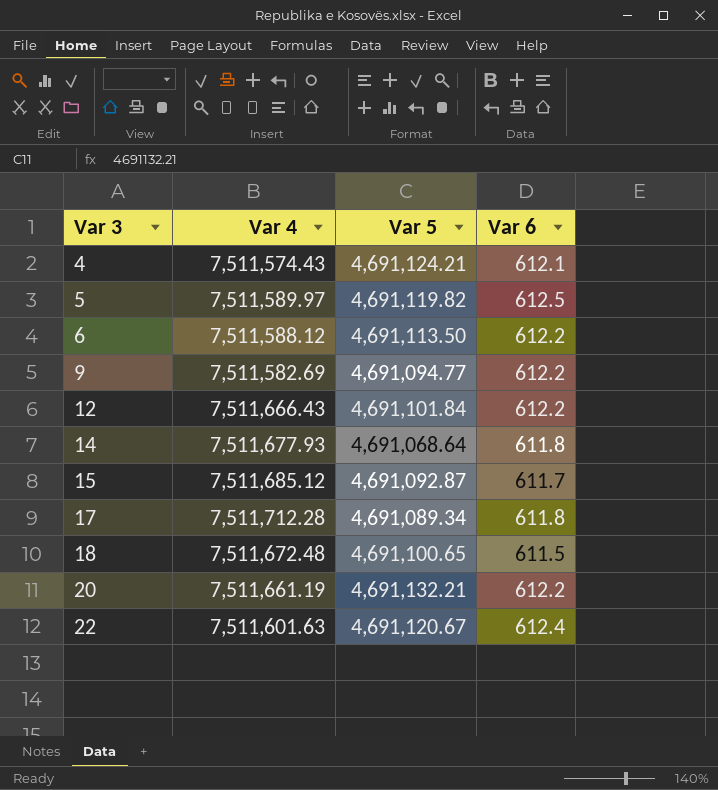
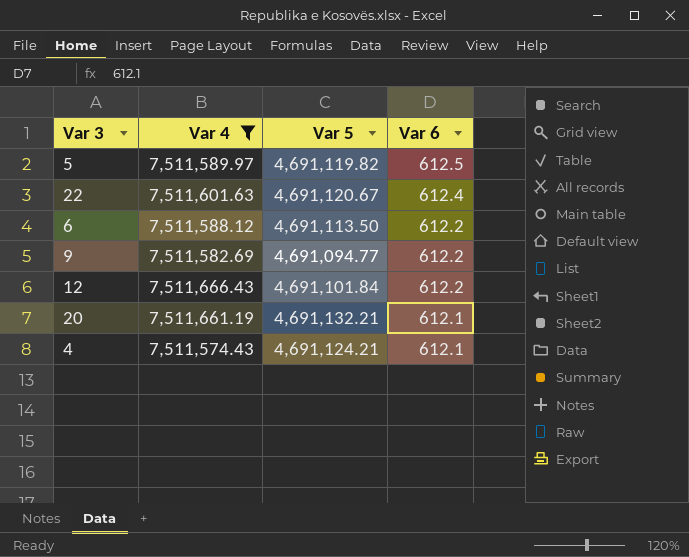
filter: none -> Var 4 <= 7,511,666.43
row order: Var 3 ascending -> Var 6 descending
20 | Var 6: 612.2 -> 612.1

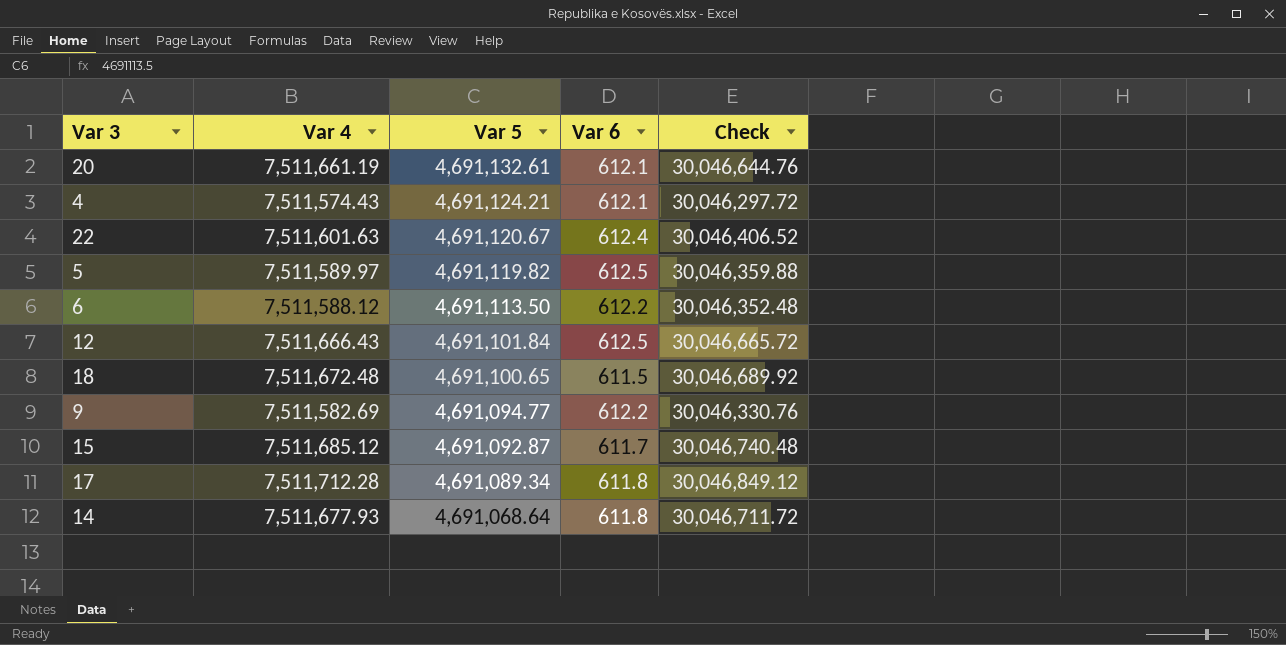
filter: Var 4 <= 7,511,666.43 -> none
row order: Var 6 descending -> Var 5 descending
column Check | formula: none -> [Var 4] * 4
20 | Var 5: 4,691,132.21 -> 4,691,132.61
12 | Var 6: 612.2 -> 612.5

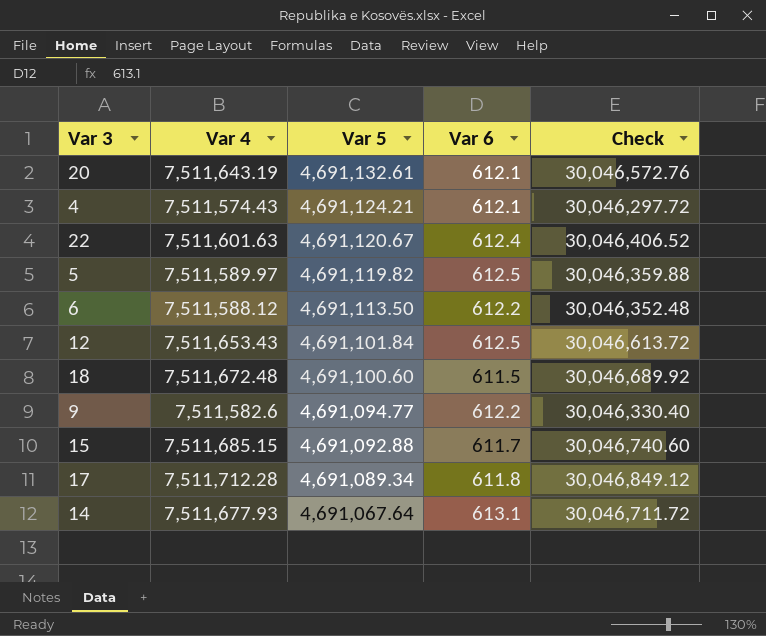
20 | Var 4: 7,511,661.19 -> 7,511,643.19
20 | Check: 30,046,644.76 -> 30,046,572.76
12 | Var 4: 7,511,666.43 -> 7,511,653.43
12 | Check: 30,046,665.72 -> 30,046,613.72
18 | Var 5: 4,691,100.65 -> 4,691,100.60
9 | Var 4: 7,511,582.69 -> 7,511,582.6
9 | Check: 30,046,330.76 -> 30,046,330.40
15 | Var 4: 7,511,685.12 -> 7,511,685.15
15 | Var 5: 4,691,092.87 -> 4,691,092.88
15 | Check: 30,046,740.48 -> 30,046,740.60
14 | Var 5: 4,691,068.64 -> 4,691,067.64
14 | Var 6: 611.8 -> 613.1

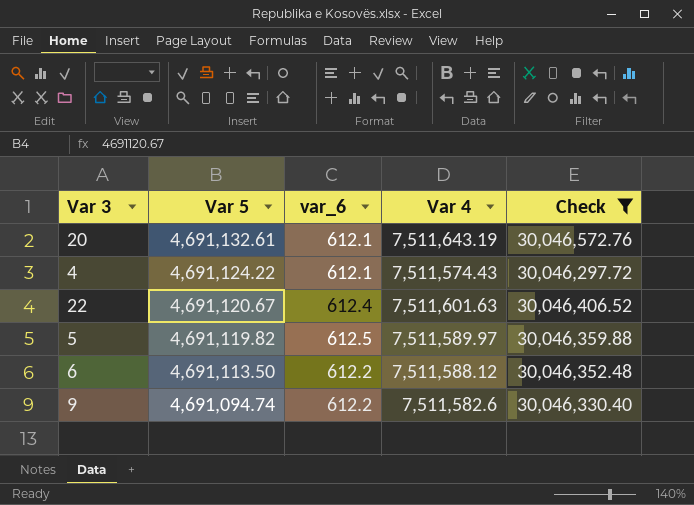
filter: none -> Check <= 30,046,572.76
column name: Var 6 -> var_6
column Var 4 | position: 2 -> 4
4 | Var 5: 4,691,124.21 -> 4,691,124.22
9 | Var 5: 4,691,094.77 -> 4,691,094.74

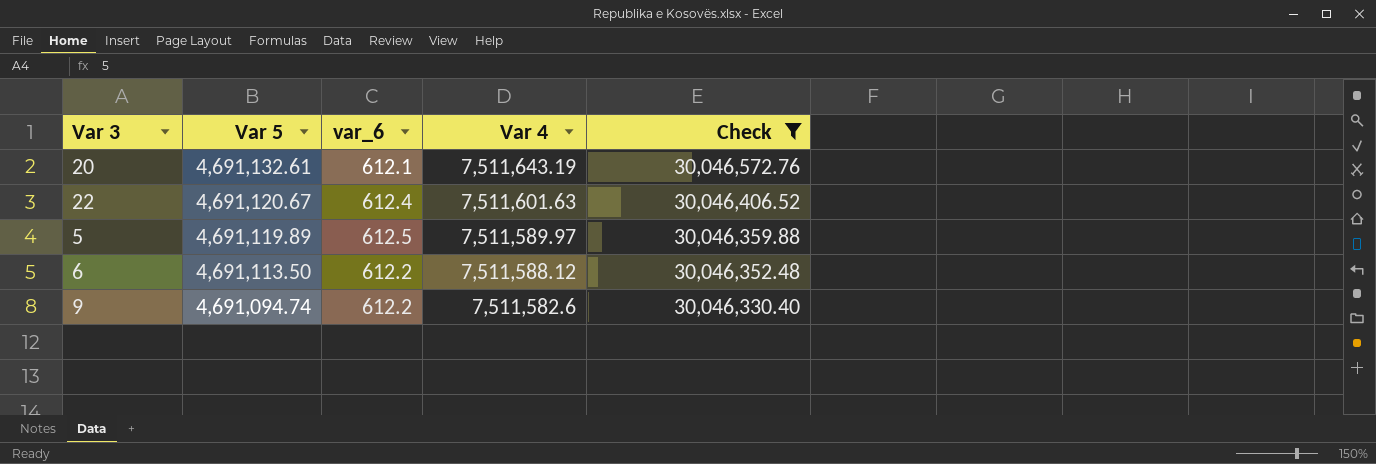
row 4: 4,691,124.22 | 612.1 | 7,511,574.43 | 30,046,297.72 -> none
5 | Var 5: 4,691,119.82 -> 4,691,119.89

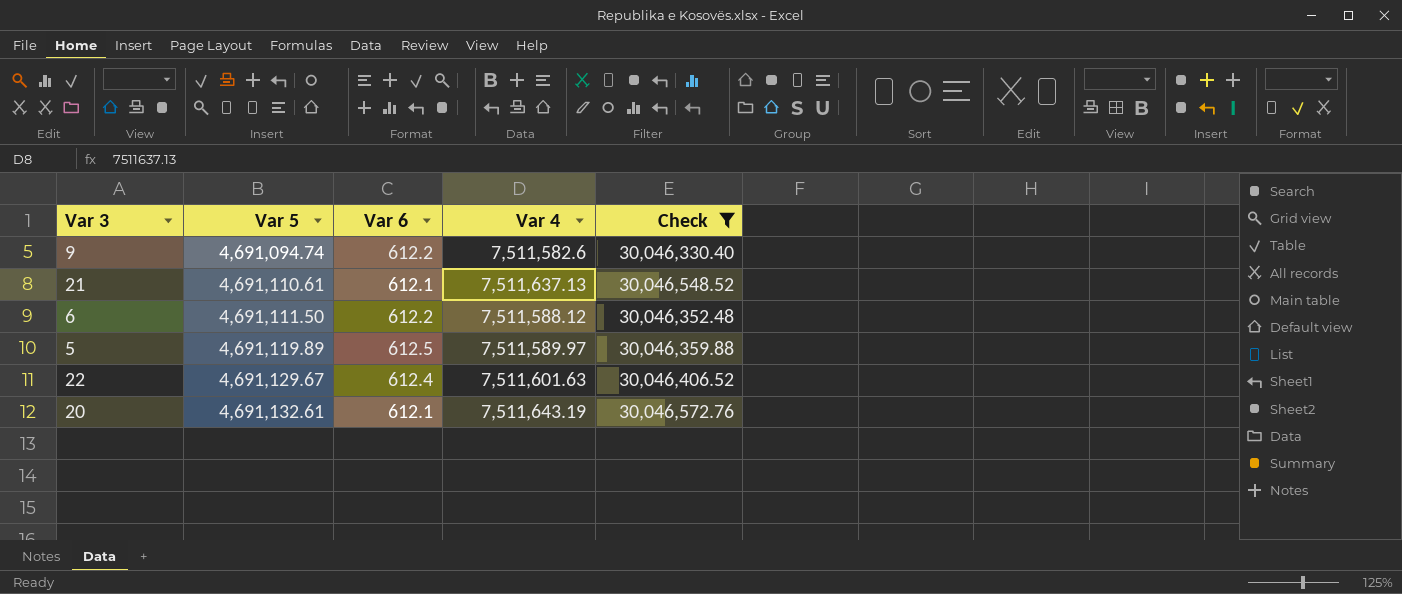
row order: Var 5 descending -> Var 5 ascending
column name: var_6 -> Var 6
row 21: none -> 4,691,110.61 | 612.1 | 7,511,637.13 | 30,046,548.52
6 | Var 5: 4,691,113.50 -> 4,691,111.50
22 | Var 5: 4,691,120.67 -> 4,691,129.67

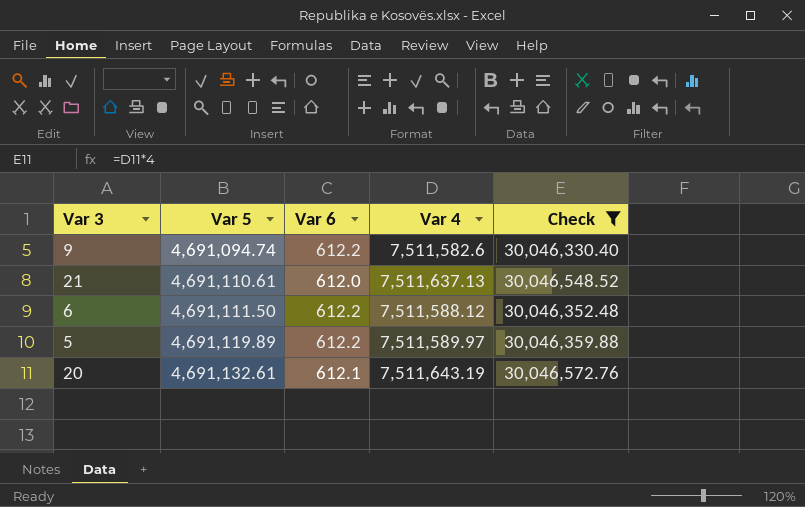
row 22: 4,691,129.67 | 612.4 | 7,511,601.63 | 30,046,406.52 -> none
21 | Var 6: 612.1 -> 612.0
5 | Var 6: 612.5 -> 612.2

